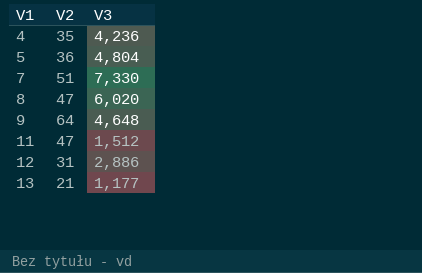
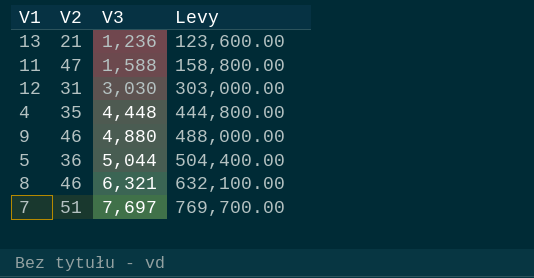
row order: V1 ascending -> V3 ascending
column Levy | formula: none -> [V3] * 100
13 | V3: 1,177 -> 1,236
11 | V3: 1,512 -> 1,588
12 | V3: 2,886 -> 3,030
4 | V3: 4,236 -> 4,448
9 | V2: 64 -> 46
9 | V3: 4,648 -> 4,880
5 | V3: 4,804 -> 5,044
8 | V2: 47 -> 46
8 | V3: 6,020 -> 6,321
7 | V3: 7,330 -> 7,697

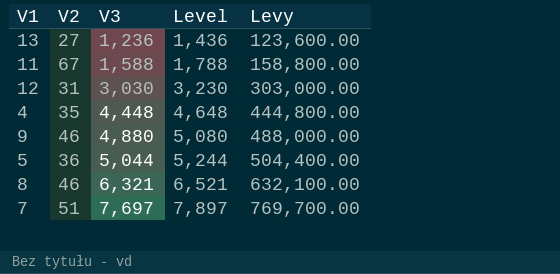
column Level | formula: none -> [V3] + 200
13 | V2: 21 -> 27
11 | V2: 47 -> 67

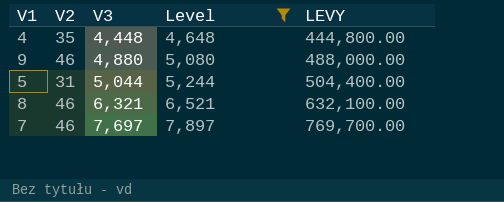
filter: none -> Level >= 4,648
column name: Levy -> LEVY
5 | V2: 36 -> 31
7 | V2: 51 -> 46

